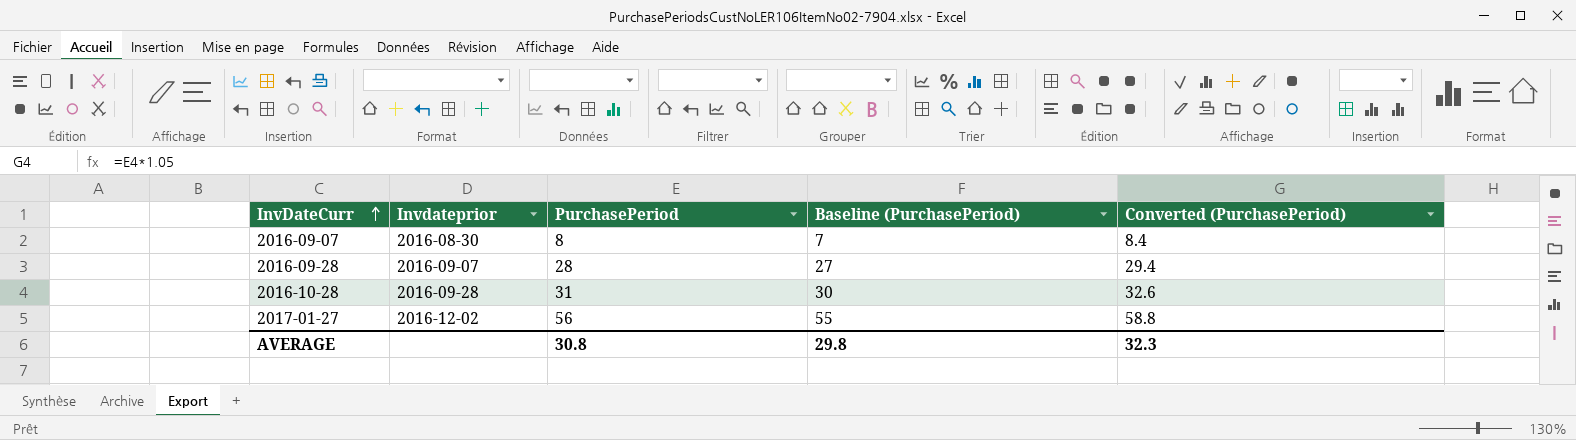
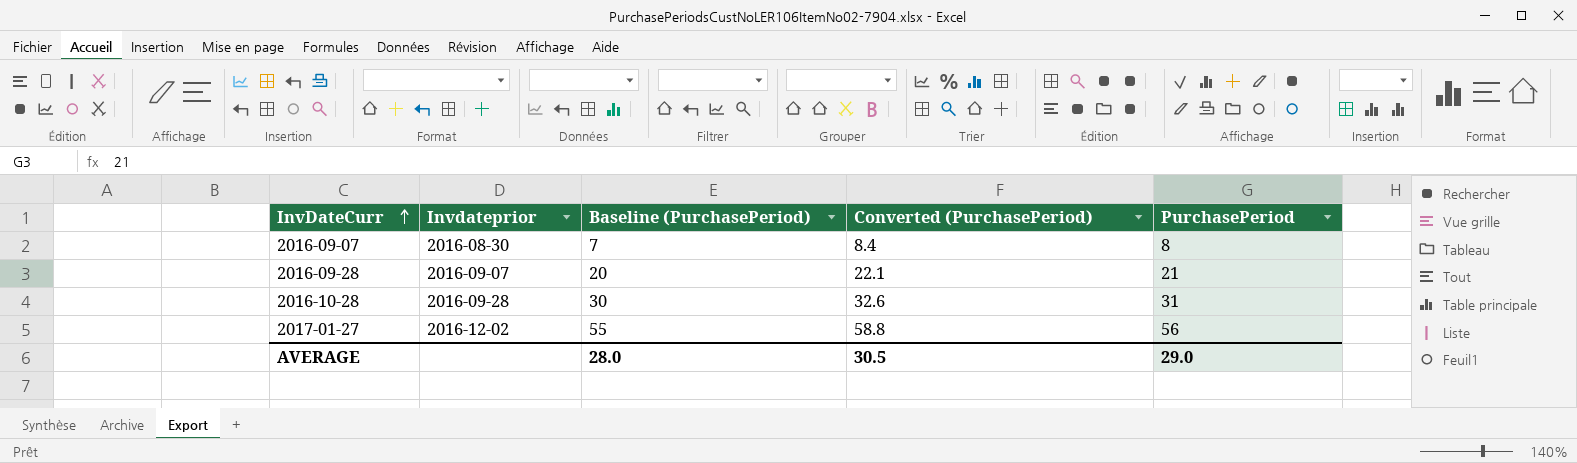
column PurchasePeriod | position: 3 -> 5
2016-09-28 | Baseline (PurchasePeriod): 27 -> 20
2016-09-28 | Converted (PurchasePeriod): 29.4 -> 22.1
2016-09-28 | PurchasePeriod: 28 -> 21
AVERAGE | Baseline (PurchasePeriod): 29.8 -> 28.0
AVERAGE | Converted (PurchasePeriod): 32.3 -> 30.5
AVERAGE | PurchasePeriod: 30.8 -> 29.0

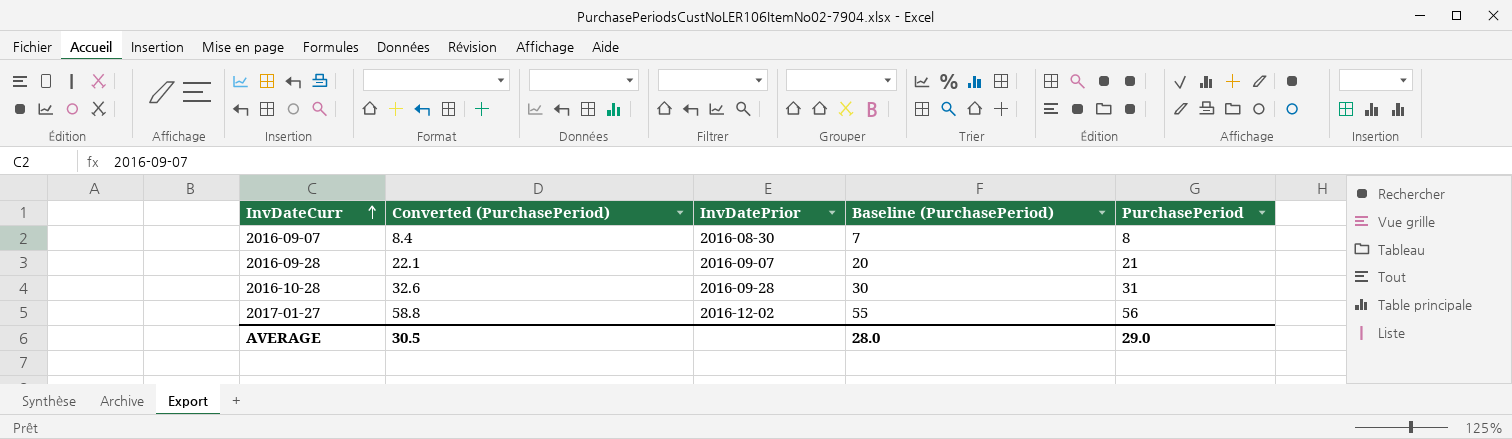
column Converted (PurchasePeriod) | position: 4 -> 2
column name: Invdateprior -> InvDatePrior

